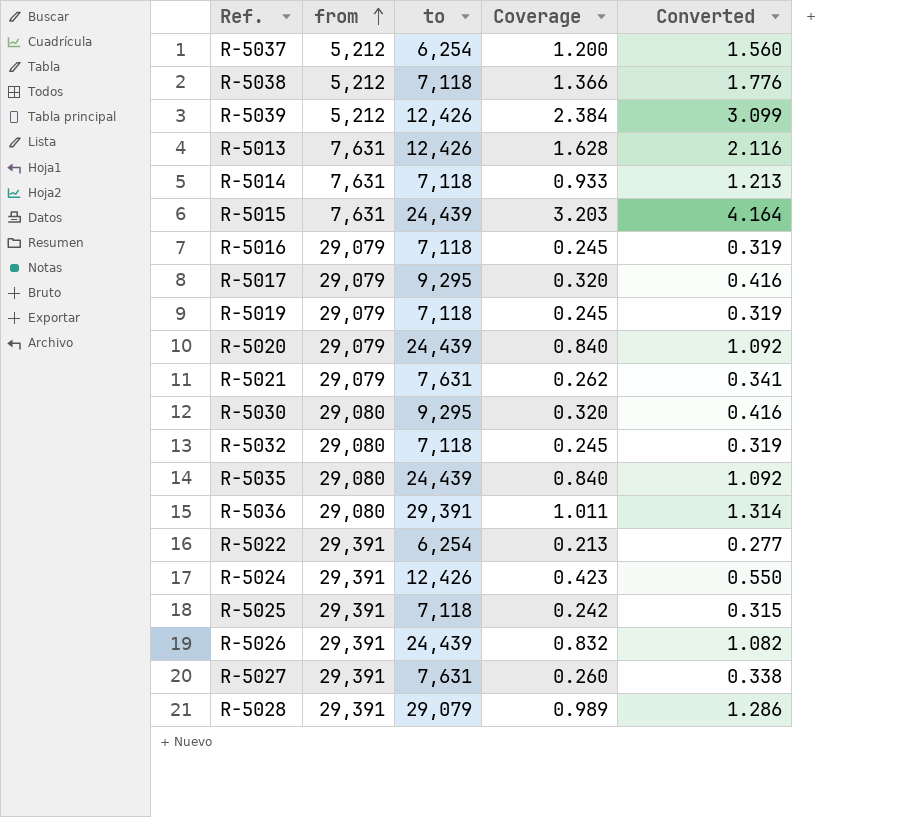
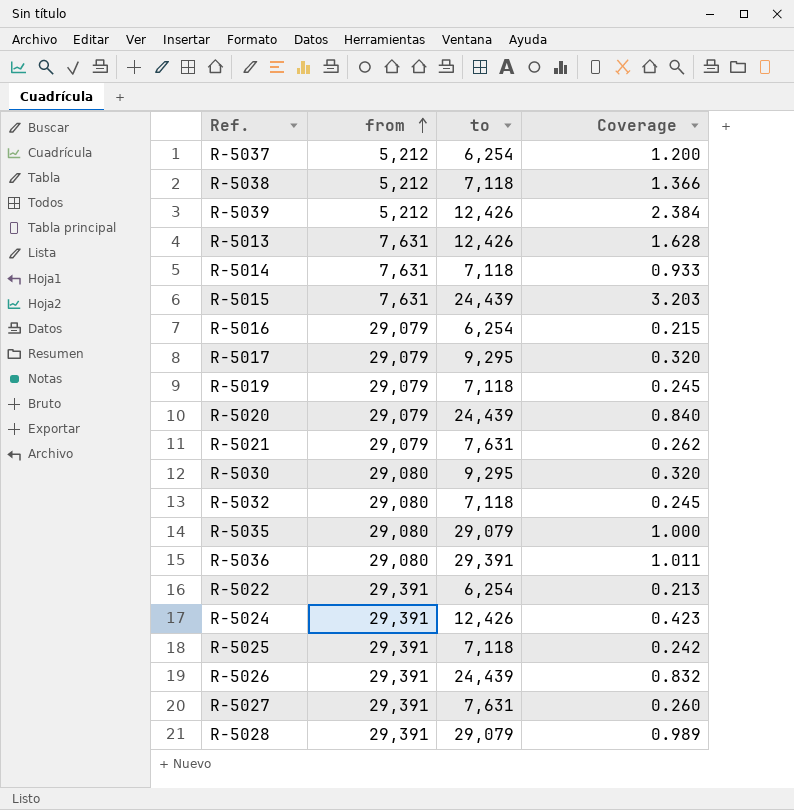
column Converted | formula: [Coverage] * 1.3 -> none
R-5016 | to: 7,118 -> 6,254
R-5016 | Coverage: 0.245 -> 0.215
R-5035 | to: 24,439 -> 29,079
R-5035 | Coverage: 0.840 -> 1.000

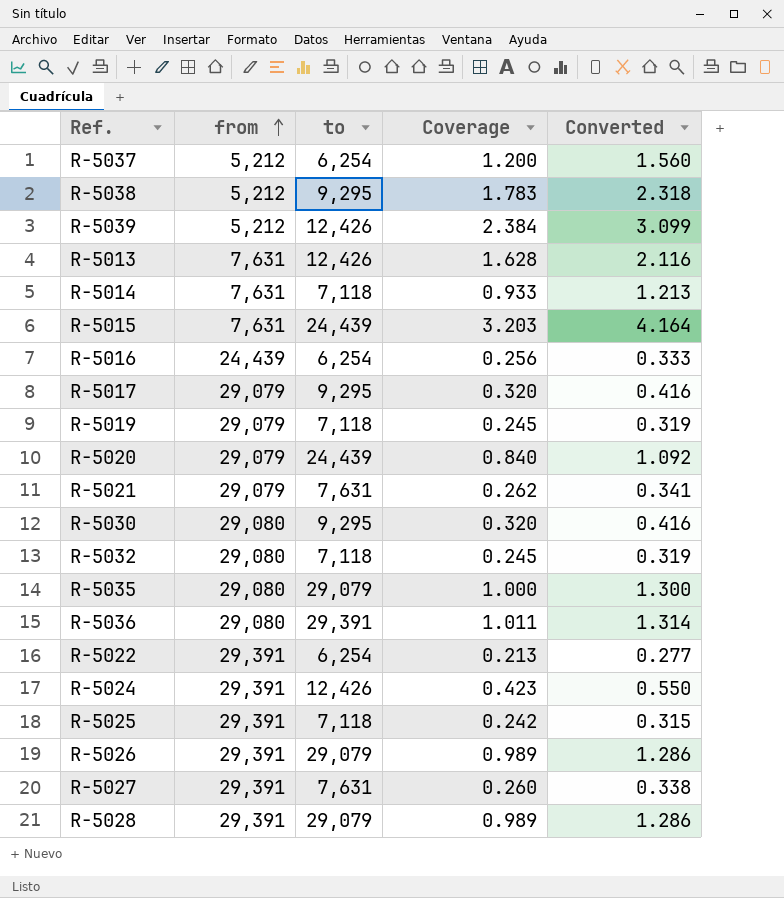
column Converted | formula: none -> [Coverage] * 1.3
R-5038 | to: 7,118 -> 9,295
R-5038 | Coverage: 1.366 -> 1.783
R-5016 | from: 29,079 -> 24,439
R-5016 | Coverage: 0.215 -> 0.256
R-5026 | to: 24,439 -> 29,079
R-5026 | Coverage: 0.832 -> 0.989

